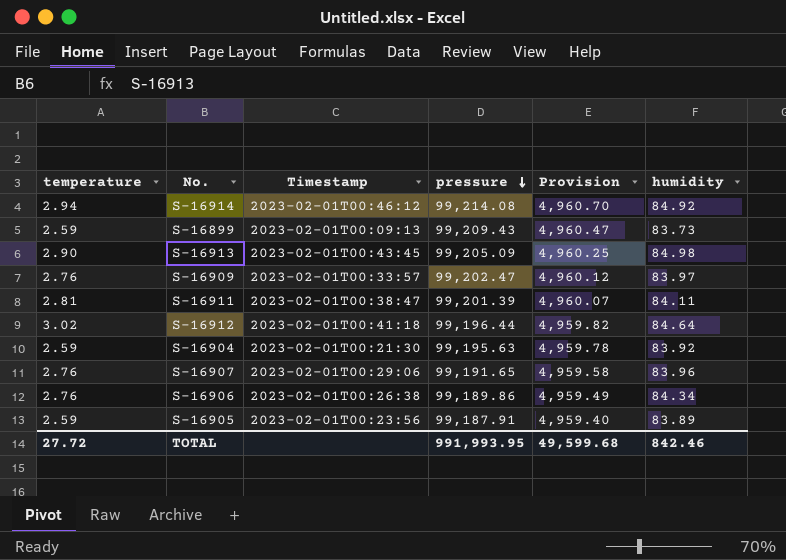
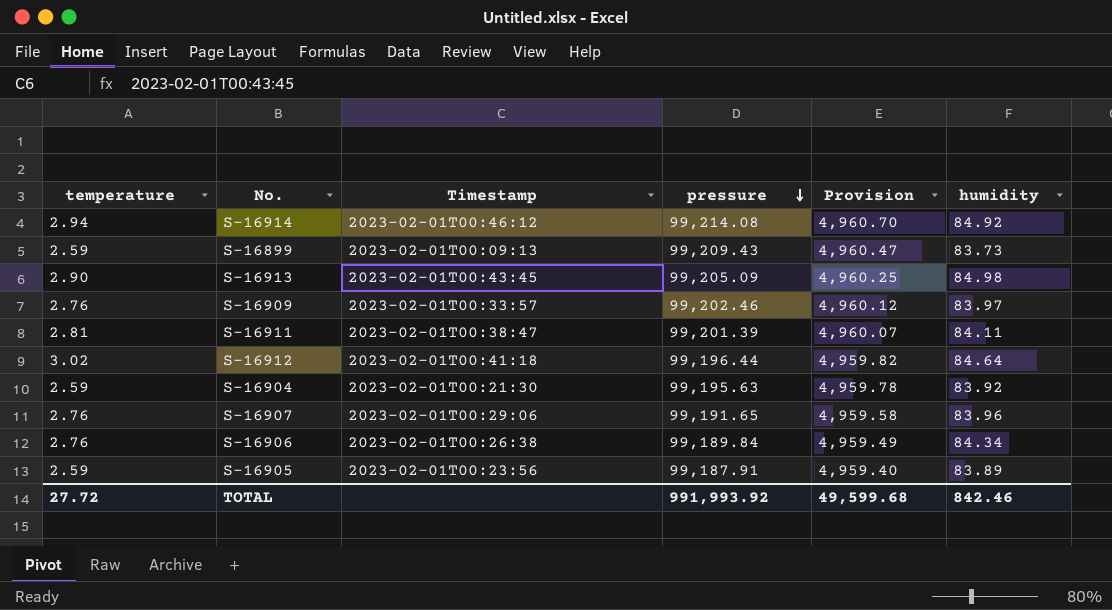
S-16909 | pressure: 99,202.47 -> 99,202.46
S-16906 | pressure: 99,189.86 -> 99,189.84
TOTAL | pressure: 991,993.95 -> 991,993.92

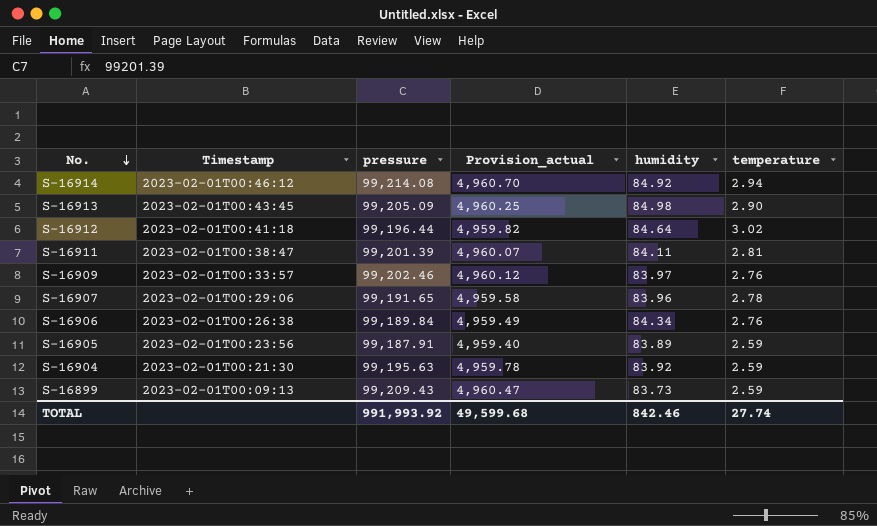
row order: pressure descending -> No. descending
column name: Provision -> Provision_actual
column temperature | position: 1 -> 6
S-16907 | temperature: 2.76 -> 2.78
TOTAL | temperature: 27.72 -> 27.74

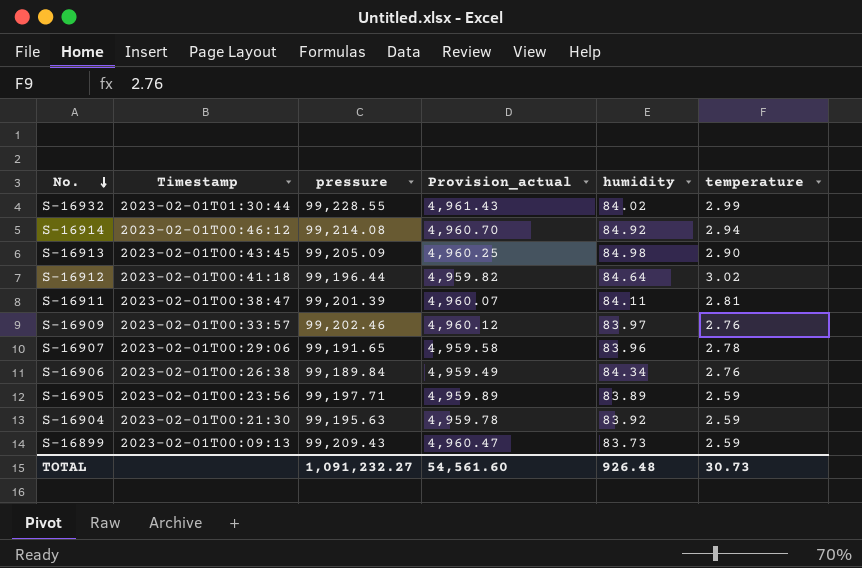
row S-16932: none -> 2023-02-01T01:30:44 | 99,228.55 | 4,961.43 | 84.02 | 2.99
S-16905 | pressure: 99,187.91 -> 99,197.71
S-16905 | Provision_actual: 4,959.40 -> 4,959.89
TOTAL | pressure: 991,993.92 -> 1,091,232.27
TOTAL | Provision_actual: 49,599.68 -> 54,561.60
TOTAL | humidity: 842.46 -> 926.48
TOTAL | temperature: 27.74 -> 30.73

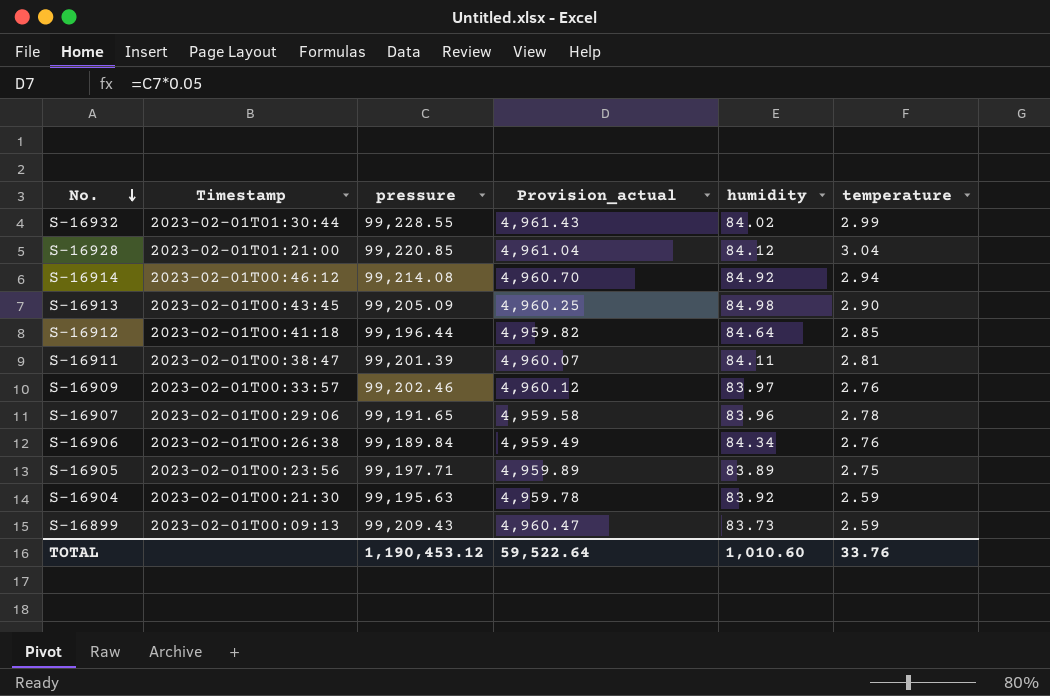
row S-16928: none -> 2023-02-01T01:21:00 | 99,220.85 | 4,961.04 | 84.12 | 3.04
S-16912 | temperature: 3.02 -> 2.85
S-16905 | temperature: 2.59 -> 2.75
TOTAL | pressure: 1,091,232.27 -> 1,190,453.12
TOTAL | Provision_actual: 54,561.60 -> 59,522.64
TOTAL | humidity: 926.48 -> 1,010.60
TOTAL | temperature: 30.73 -> 33.76

